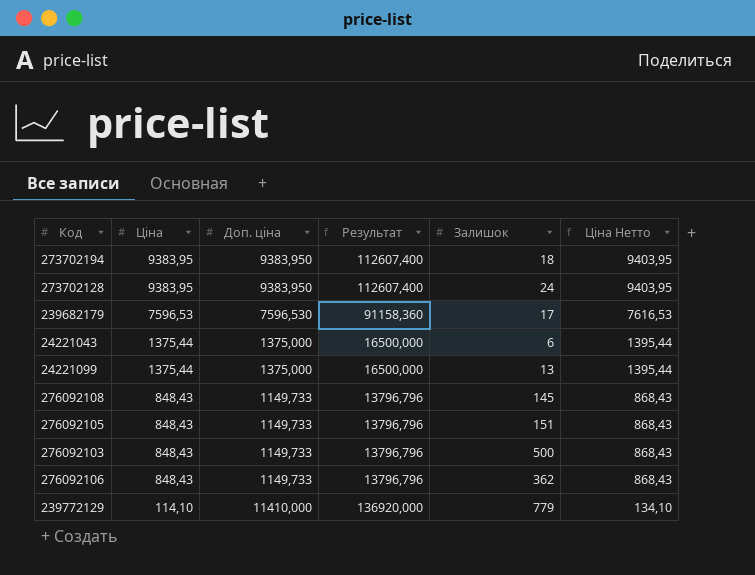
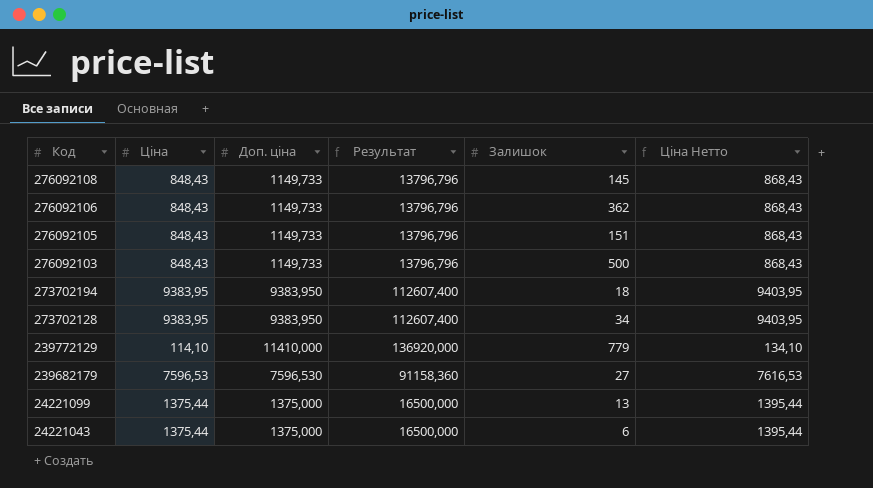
row order: Ціна descending -> Код descending
273702128 | Залишок: 24 -> 34
239682179 | Залишок: 17 -> 27

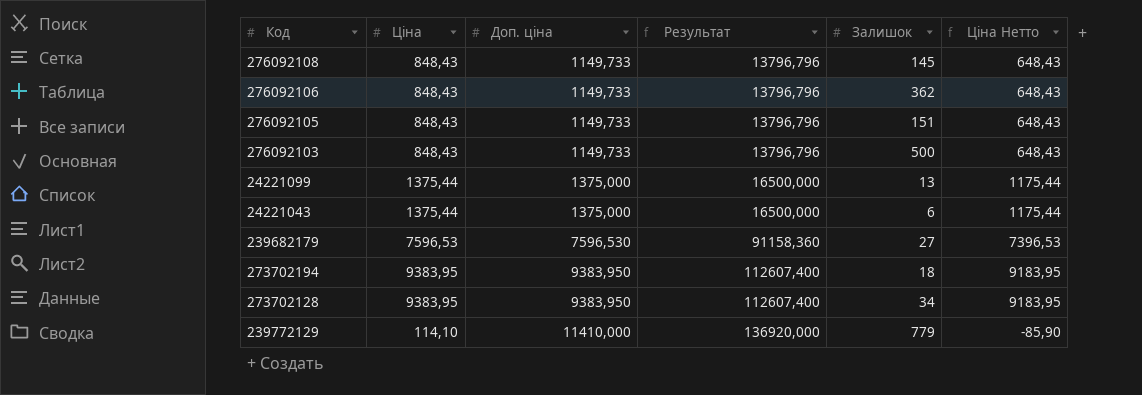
row order: Код descending -> Доп. ціна ascending
column Ціна Нетто | formula: [Ціна] + 20 -> [Ціна] - 200

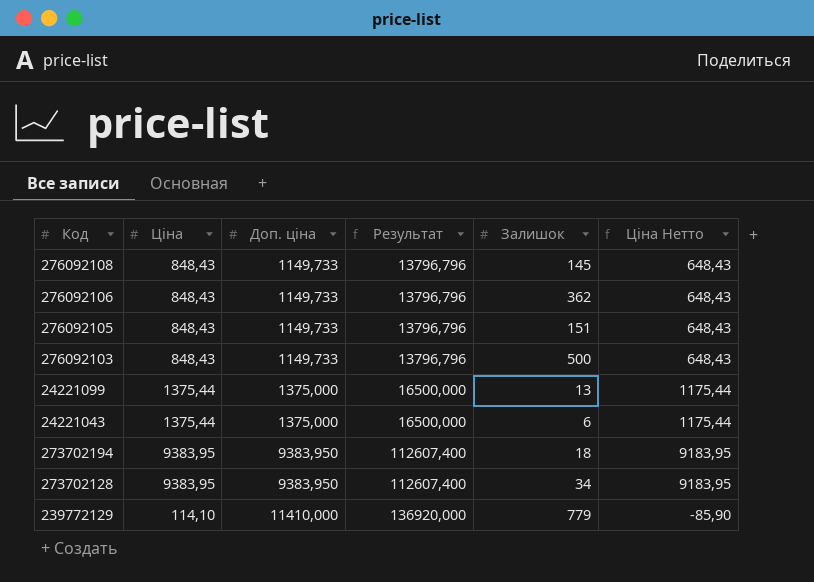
row 239682179: 7596,53 | 7596,530 | 91158,360 | 27 | 7396,53 -> none

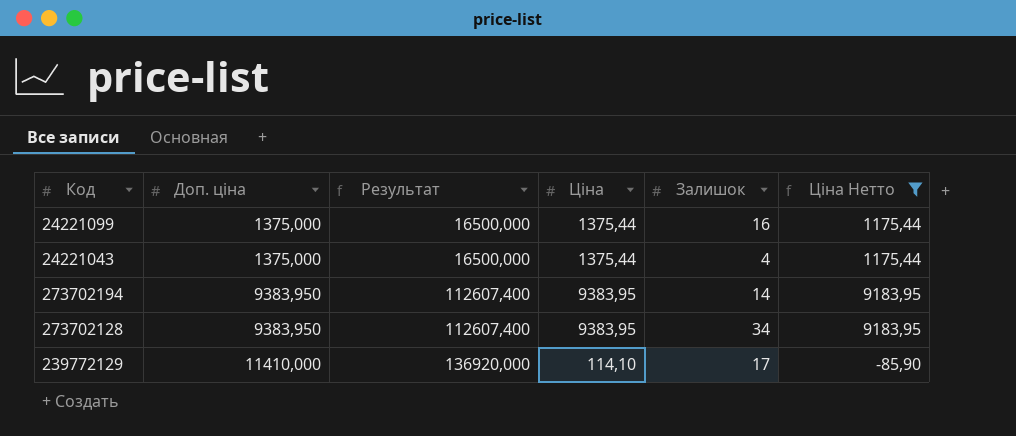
filter: none -> Ціна Нетто != 648,43
column Ціна | position: 2 -> 4
24221099 | Залишок: 13 -> 16
24221043 | Залишок: 6 -> 4
273702194 | Залишок: 18 -> 14
239772129 | Залишок: 779 -> 17

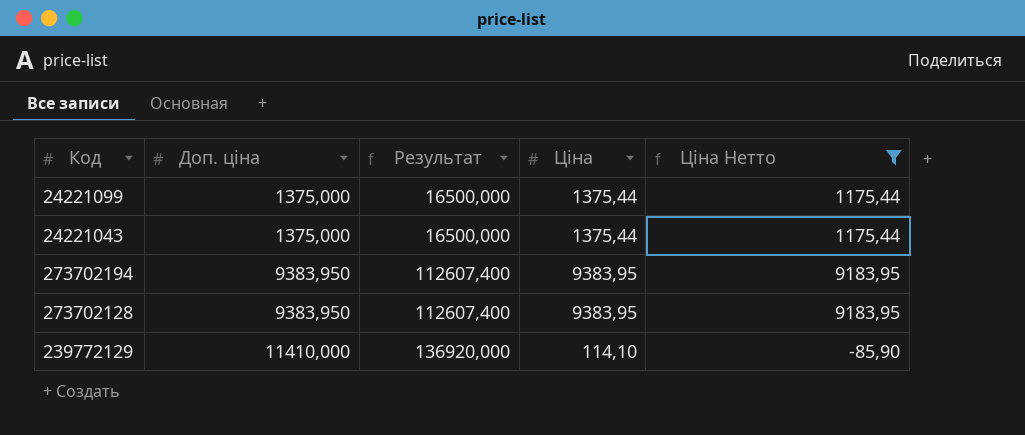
column Залишок | position: 5 -> none

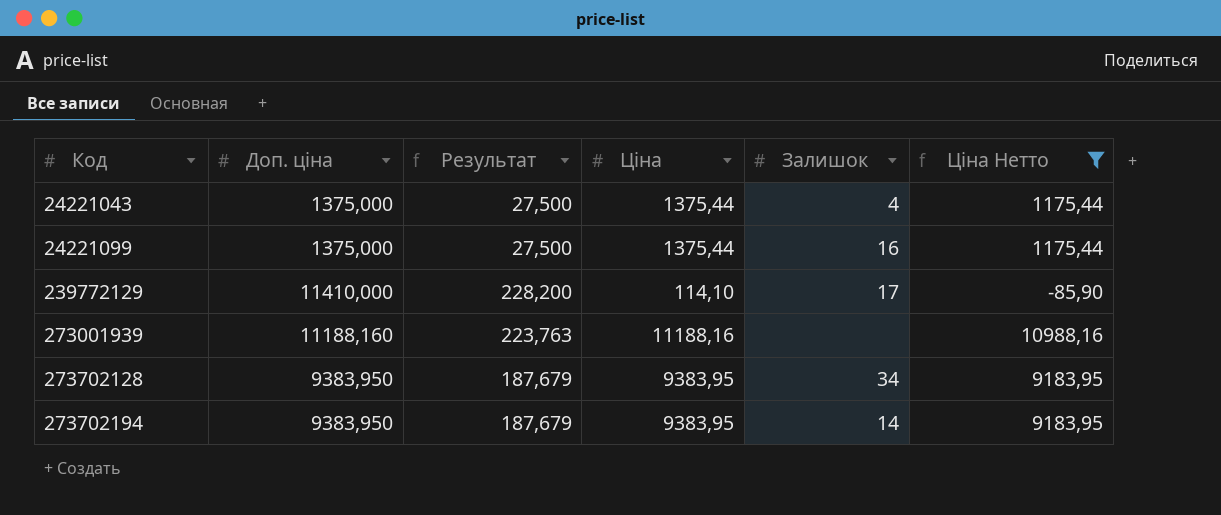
row order: Доп. ціна ascending -> Код ascending
column Результат | formula: [Доп. ціна] * 12 -> [Доп. ціна] * 0,02
column Залишок | position: none -> 5
row 273001939: none -> 11188,160 | 223,763 | 11188,16 | none | 10988,16

